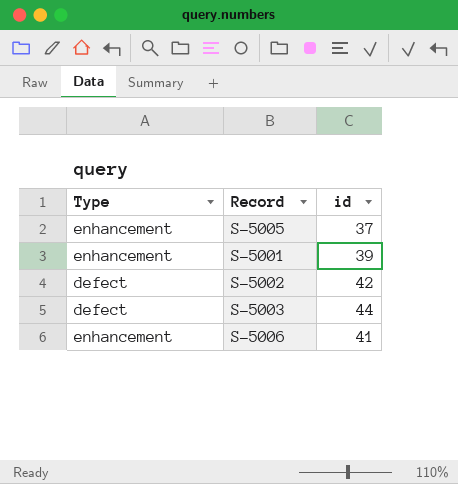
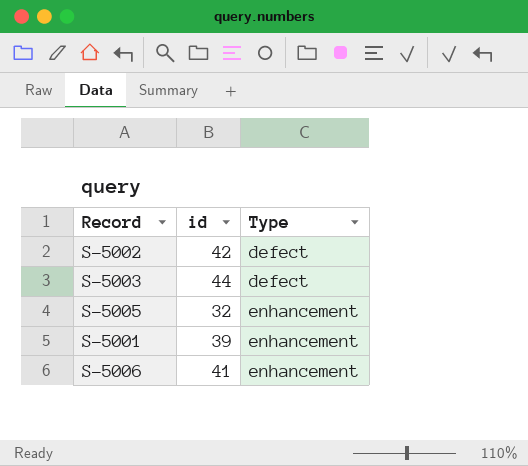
row order: none -> Type ascending
column Type | position: 1 -> 3
S-5005 | id: 37 -> 32

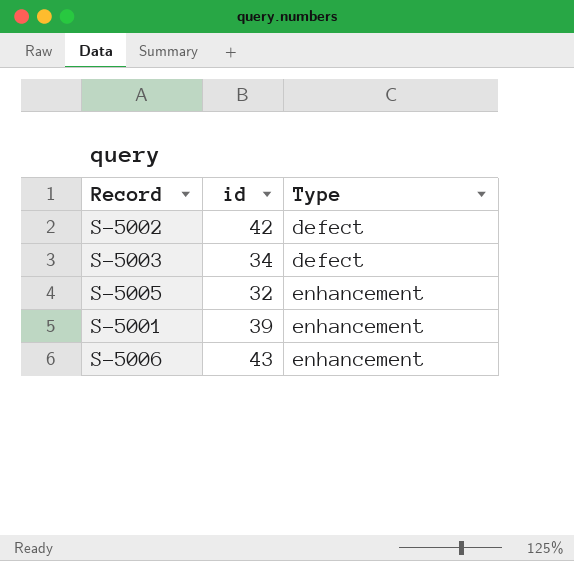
S-5003 | id: 44 -> 34
S-5006 | id: 41 -> 43

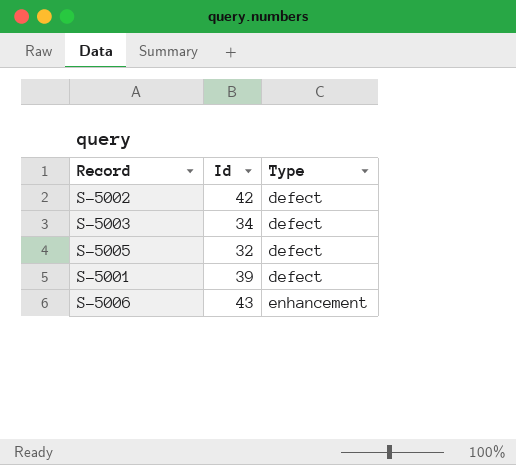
column name: id -> Id
S-5005 | Type: enhancement -> defect
S-5001 | Type: enhancement -> defect

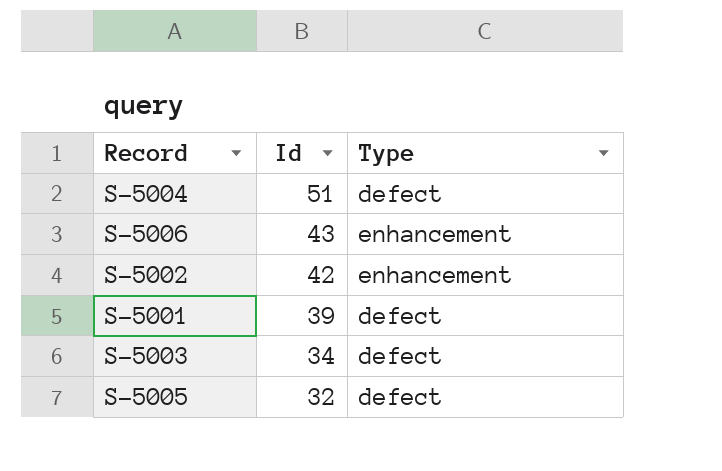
row order: Type ascending -> Id descending
row S-5004: none -> 51 | defect
S-5002 | Type: defect -> enhancement

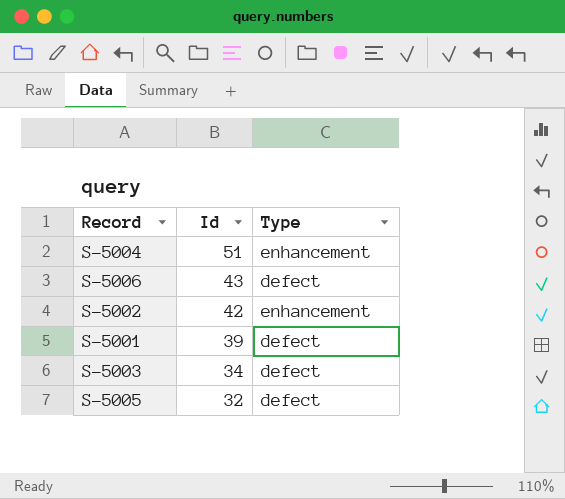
S-5004 | Type: defect -> enhancement
S-5006 | Type: enhancement -> defect

